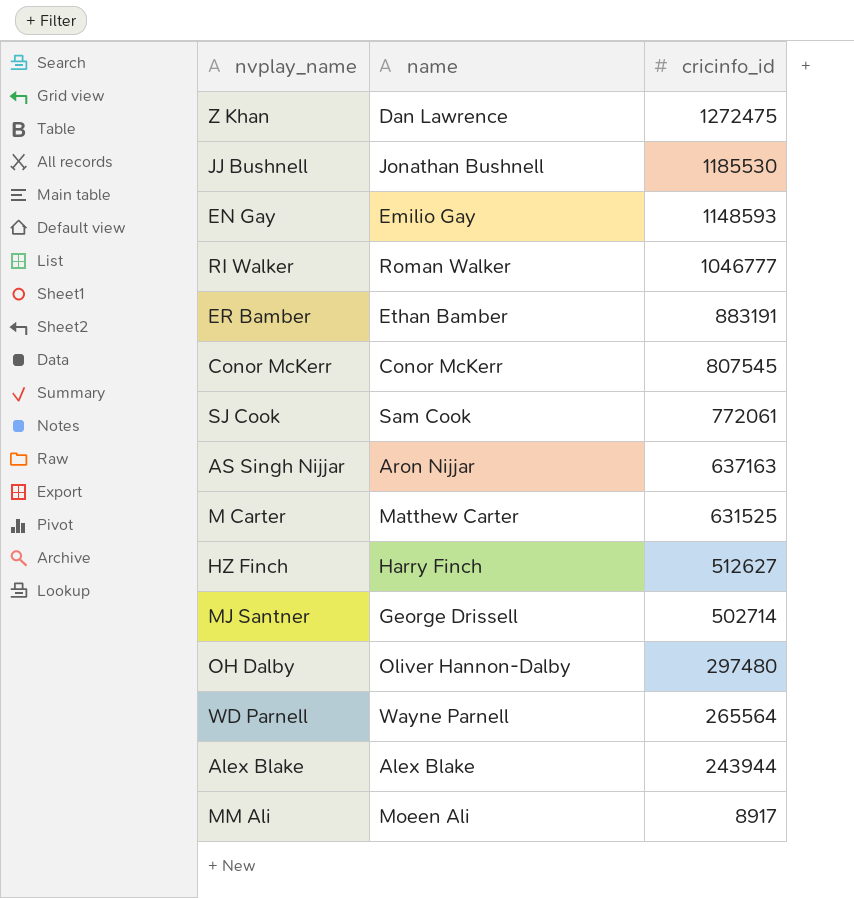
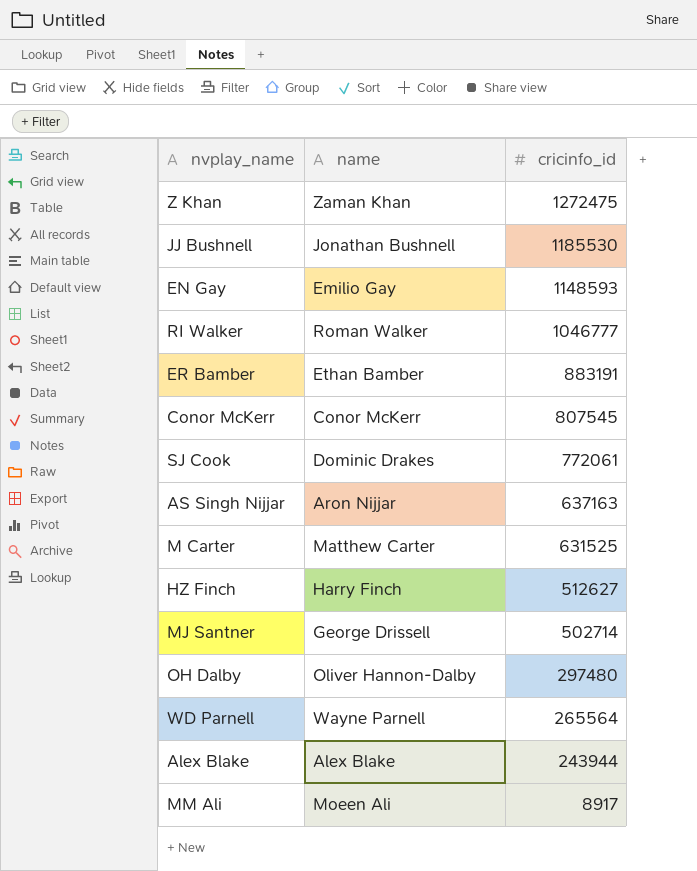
Z Khan | name: Dan Lawrence -> Zaman Khan
SJ Cook | name: Sam Cook -> Dominic Drakes

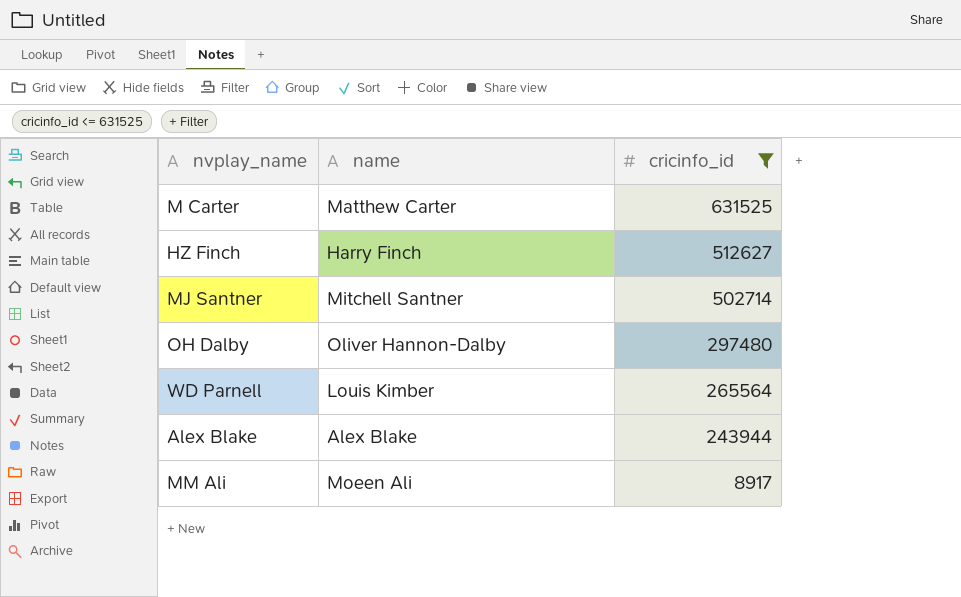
filter: none -> cricinfo_id <= 631525
MJ Santner | name: George Drissell -> Mitchell Santner
WD Parnell | name: Wayne Parnell -> Louis Kimber

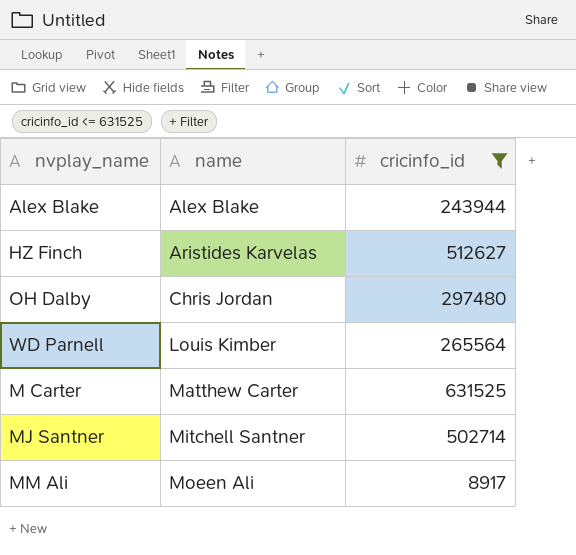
row order: cricinfo_id descending -> name ascending
HZ Finch | name: Harry Finch -> Aristides Karvelas
OH Dalby | name: Oliver Hannon-Dalby -> Chris Jordan

